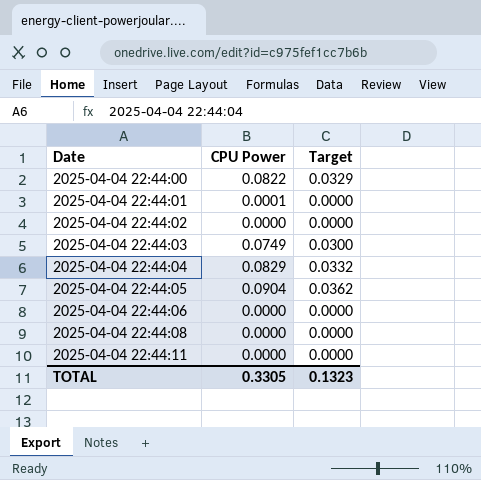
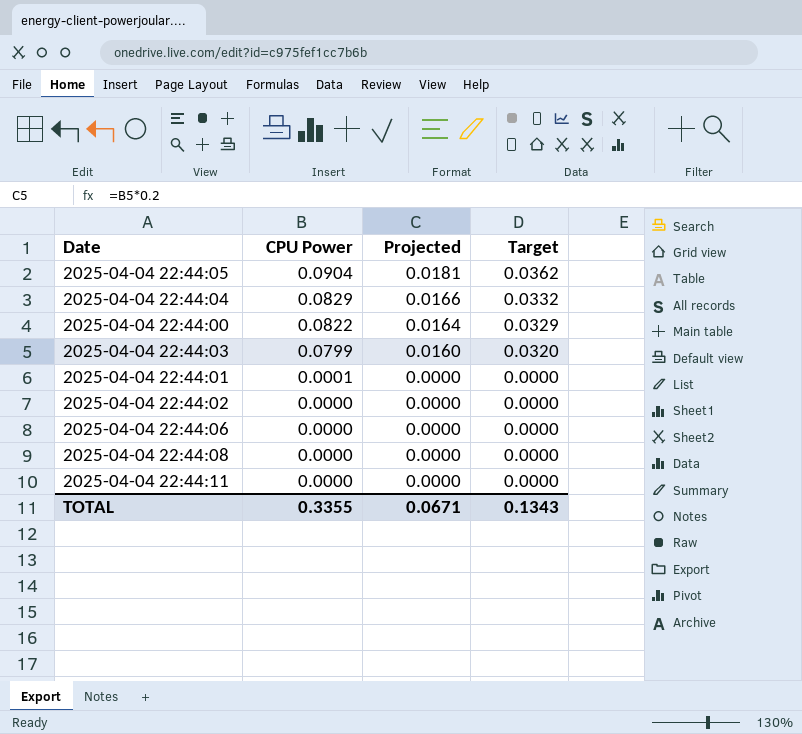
row order: Date ascending -> CPU Power descending
column Projected | formula: none -> [CPU Power] * 0.2
2025-04-04 22:44:03 | CPU Power: 0.0749 -> 0.0799
2025-04-04 22:44:03 | Target: 0.0300 -> 0.0320
TOTAL | CPU Power: 0.3305 -> 0.3355
TOTAL | Target: 0.1323 -> 0.1343

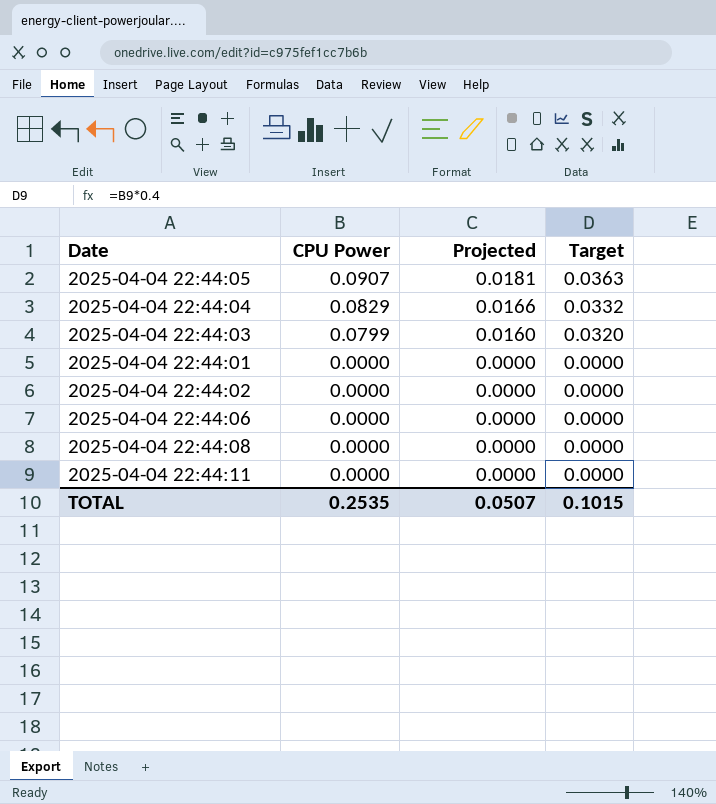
row 2025-04-04 22:44:00: 0.0822 | 0.0164 | 0.0329 -> none
2025-04-04 22:44:05 | CPU Power: 0.0904 -> 0.0907
2025-04-04 22:44:05 | Target: 0.0362 -> 0.0363
2025-04-04 22:44:01 | CPU Power: 0.0001 -> 0.0000
TOTAL | CPU Power: 0.3355 -> 0.2535
TOTAL | Projected: 0.0671 -> 0.0507
TOTAL | Target: 0.1343 -> 0.1015

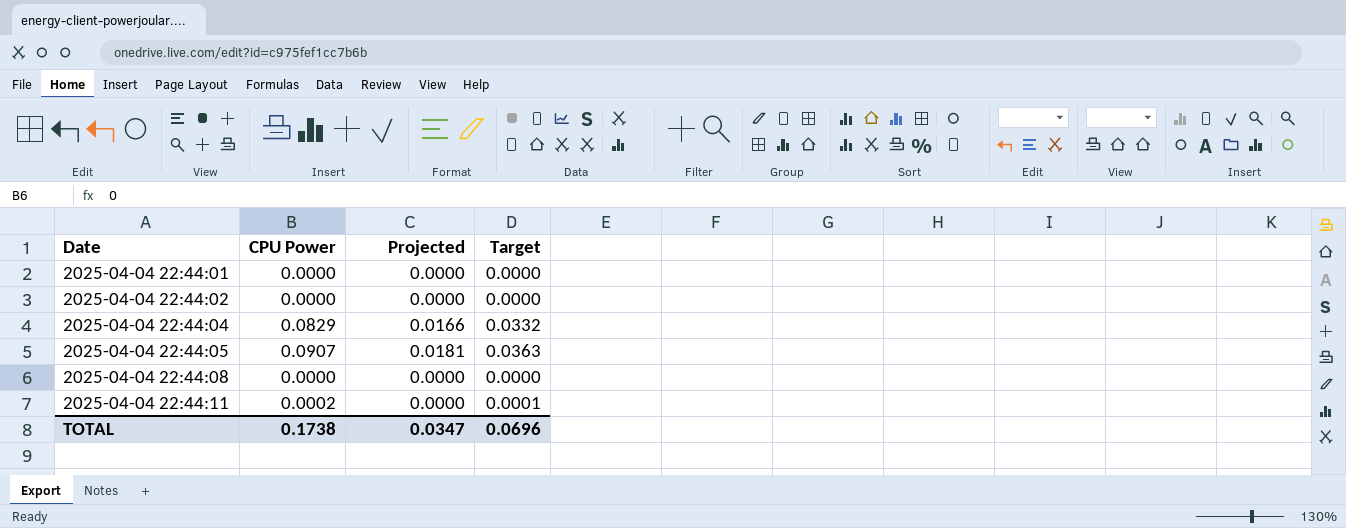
row order: CPU Power descending -> Date ascending
row 2025-04-04 22:44:03: 0.0799 | 0.0160 | 0.0320 -> none
row 2025-04-04 22:44:06: 0.0000 | 0.0000 | 0.0000 -> none
2025-04-04 22:44:11 | CPU Power: 0.0000 -> 0.0002
2025-04-04 22:44:11 | Target: 0.0000 -> 0.0001
TOTAL | CPU Power: 0.2535 -> 0.1738
TOTAL | Projected: 0.0507 -> 0.0347
TOTAL | Target: 0.1015 -> 0.0696

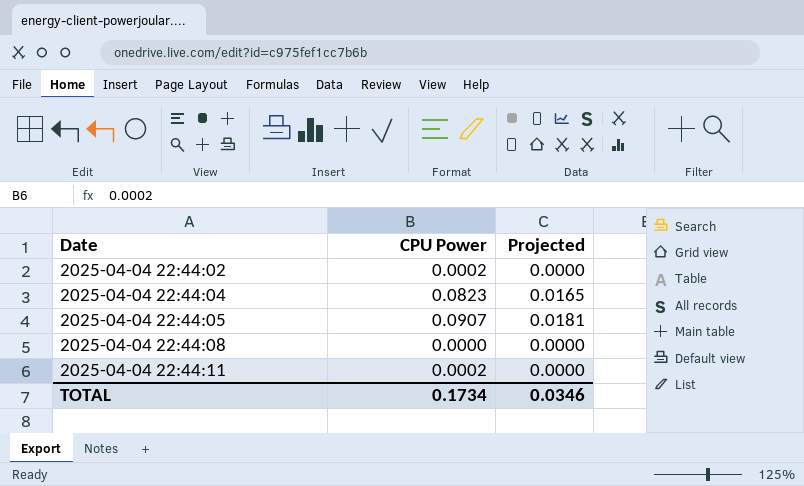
column Target | formula: [CPU Power] * 0.4 -> none
row 2025-04-04 22:44:01: 0.0000 | 0.0000 | 0.0000 -> none
2025-04-04 22:44:02 | CPU Power: 0.0000 -> 0.0002
2025-04-04 22:44:04 | CPU Power: 0.0829 -> 0.0823
2025-04-04 22:44:04 | Projected: 0.0166 -> 0.0165
TOTAL | CPU Power: 0.1738 -> 0.1734
TOTAL | Projected: 0.0347 -> 0.0346

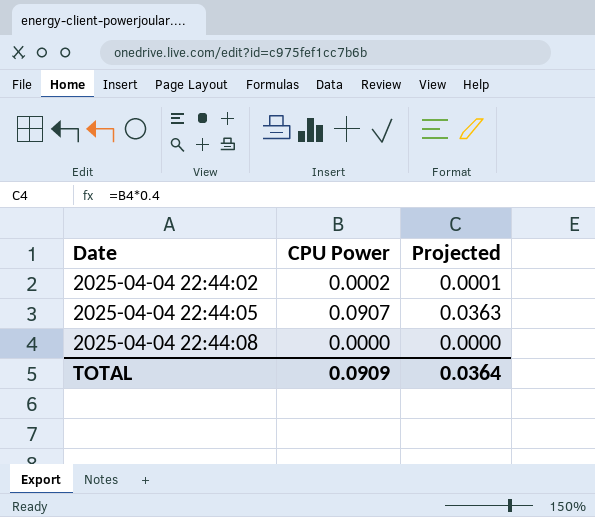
column Projected | formula: [CPU Power] * 0.2 -> [CPU Power] * 0.4
row 2025-04-04 22:44:04: 0.0823 | 0.0165 -> none
row 2025-04-04 22:44:11: 0.0002 | 0.0000 -> none
TOTAL | CPU Power: 0.1734 -> 0.0909
TOTAL | Projected: 0.0346 -> 0.0364

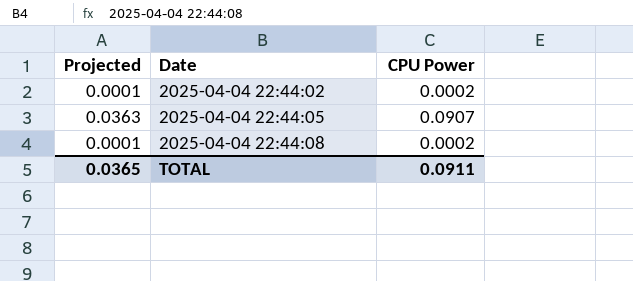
column Projected | position: 3 -> 1
2025-04-04 22:44:08 | Projected: 0.0000 -> 0.0001
2025-04-04 22:44:08 | CPU Power: 0.0000 -> 0.0002
TOTAL | Projected: 0.0364 -> 0.0365
TOTAL | CPU Power: 0.0909 -> 0.0911

